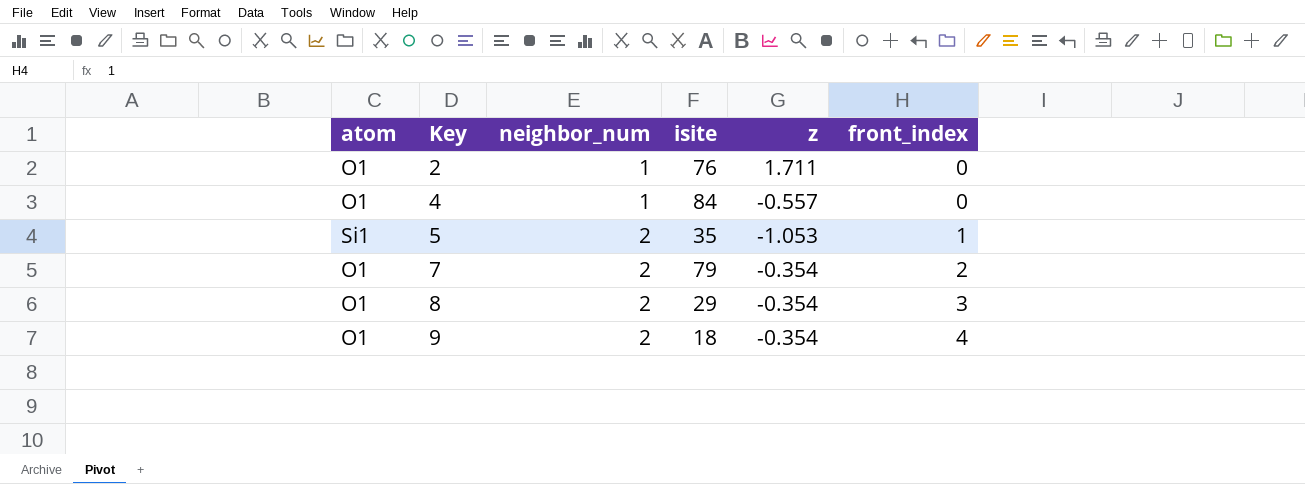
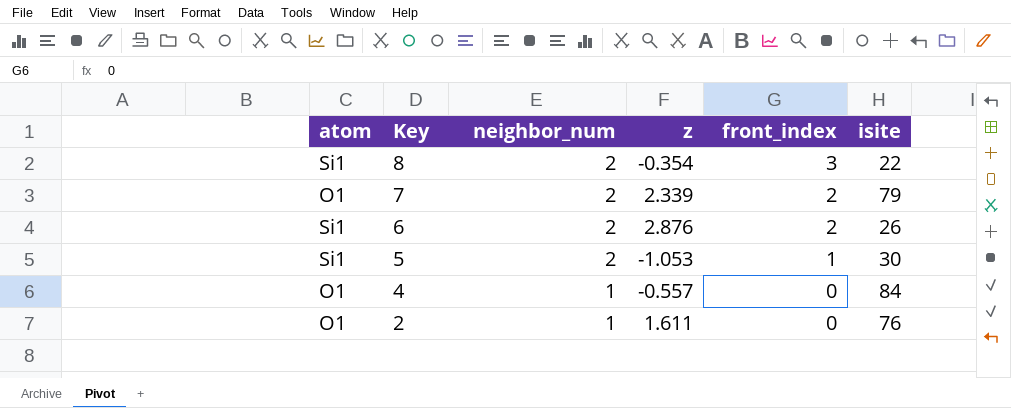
row order: Key ascending -> Key descending
column isite | position: 4 -> 6
row 9: O1 | 2 | 18 | -0.354 | 4 -> none
8 | atom: O1 -> Si1
8 | isite: 29 -> 22
7 | z: -0.354 -> 2.339
row 6: none -> Si1 | 2 | 2.876 | 2 | 26
5 | isite: 35 -> 30
2 | z: 1.711 -> 1.611

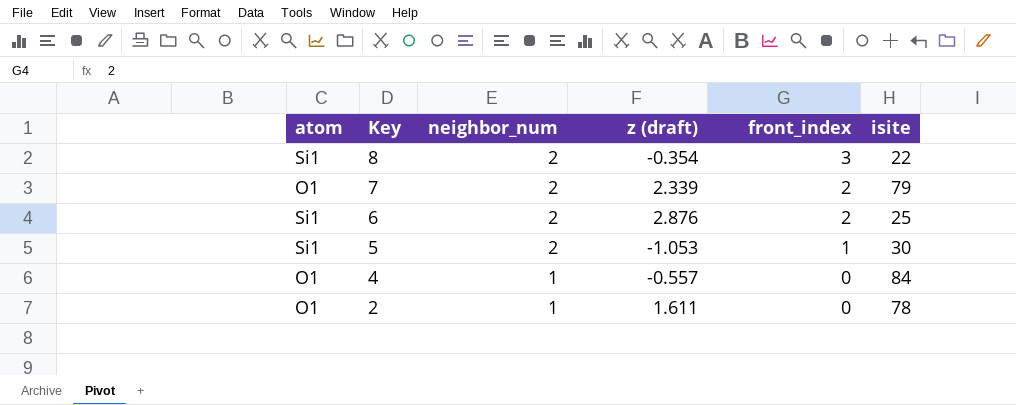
column name: z -> z (draft)
6 | isite: 26 -> 25
2 | isite: 76 -> 78

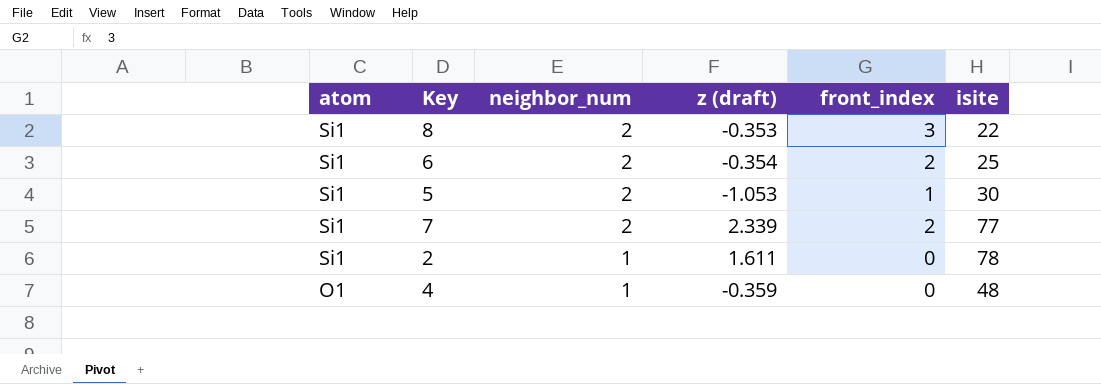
row order: Key descending -> atom descending
8 | z (draft): -0.354 -> -0.353
6 | z (draft): 2.876 -> -0.354
7 | atom: O1 -> Si1
7 | isite: 79 -> 77
2 | atom: O1 -> Si1
4 | z (draft): -0.557 -> -0.359
4 | isite: 84 -> 48

